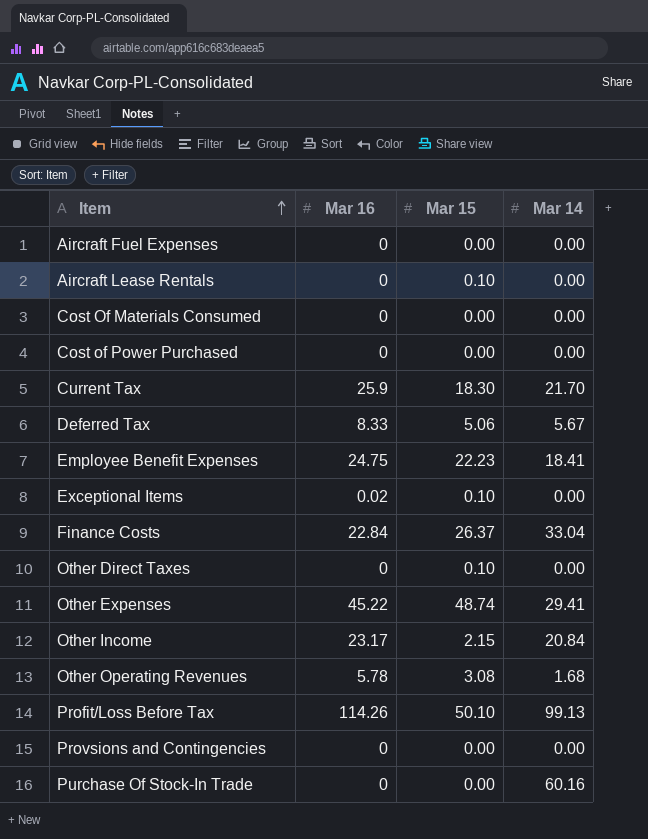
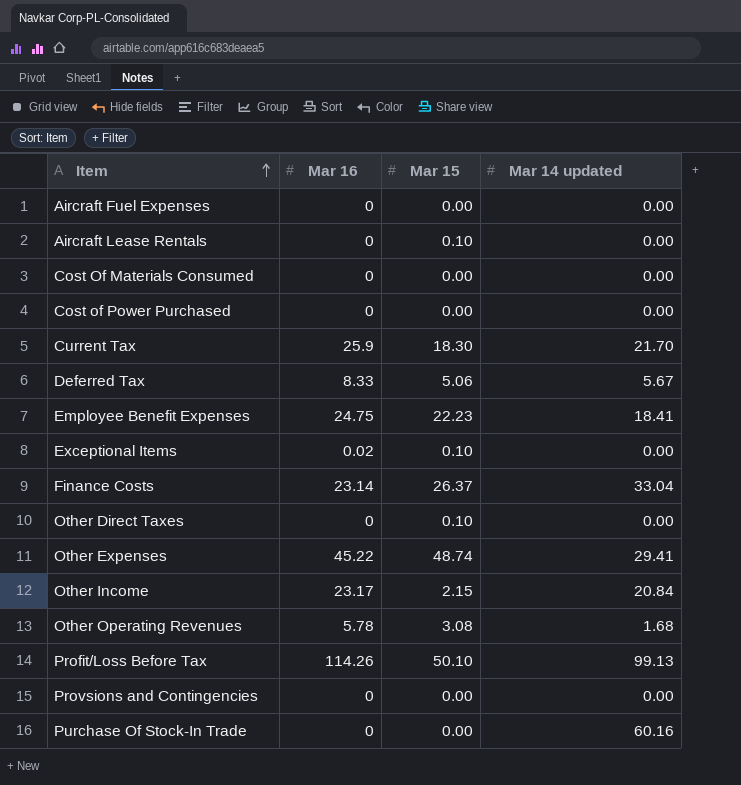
column name: Mar 14 -> Mar 14 updated
Finance Costs | Mar 16: 22.84 -> 23.14

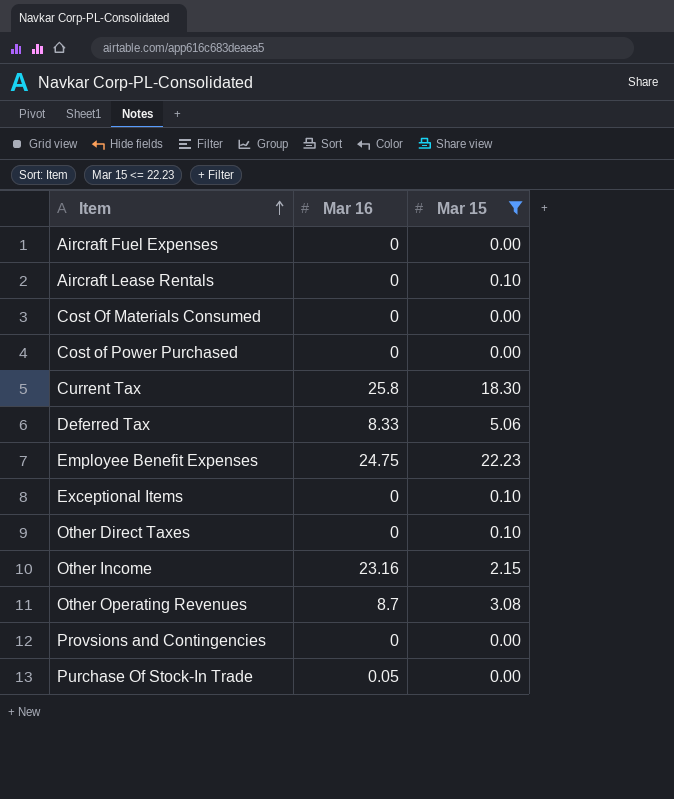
filter: none -> Mar 15 <= 22.23
column Mar 14 updated | position: 4 -> none
Current Tax | Mar 16: 25.9 -> 25.8
Exceptional Items | Mar 16: 0.02 -> 0
Other Income | Mar 16: 23.17 -> 23.16
Other Operating Revenues | Mar 16: 5.78 -> 8.7
Purchase Of Stock-In Trade | Mar 16: 0 -> 0.05

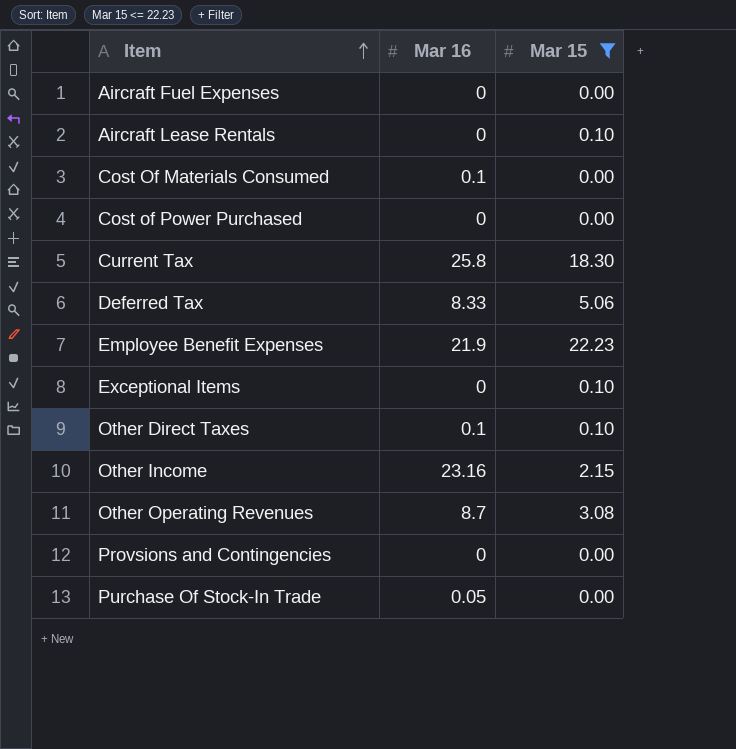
Cost Of Materials Consumed | Mar 16: 0 -> 0.1
Employee Benefit Expenses | Mar 16: 24.75 -> 21.9
Other Direct Taxes | Mar 16: 0 -> 0.1

